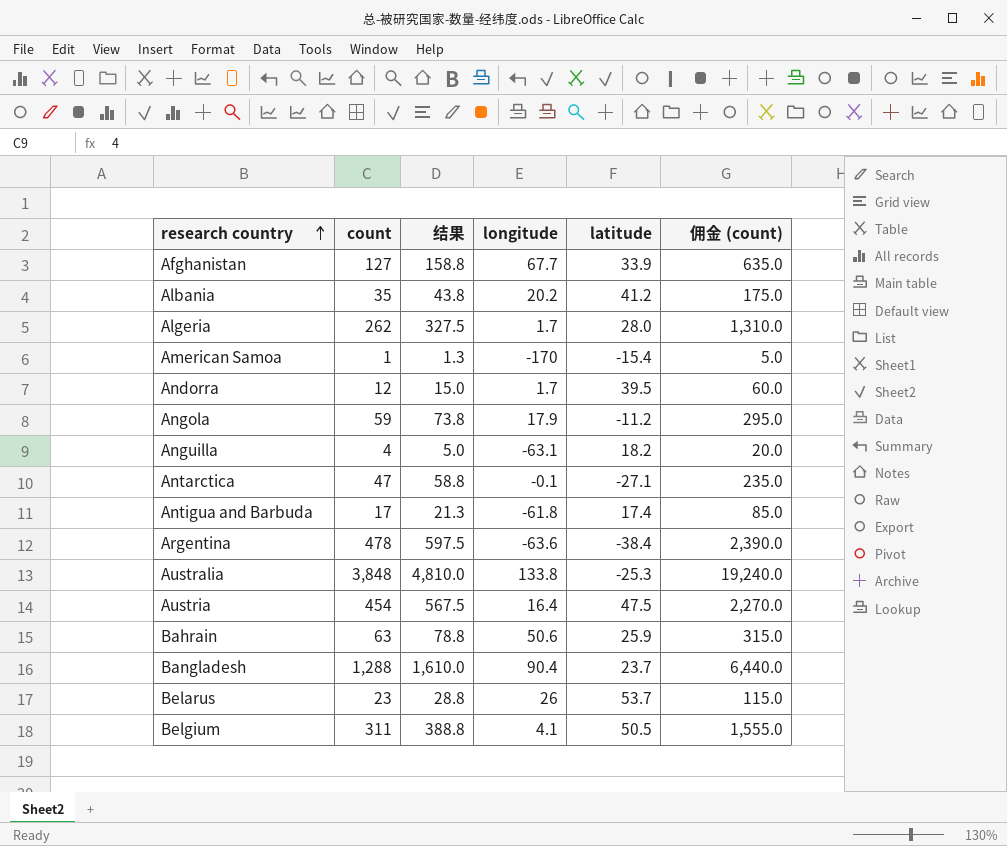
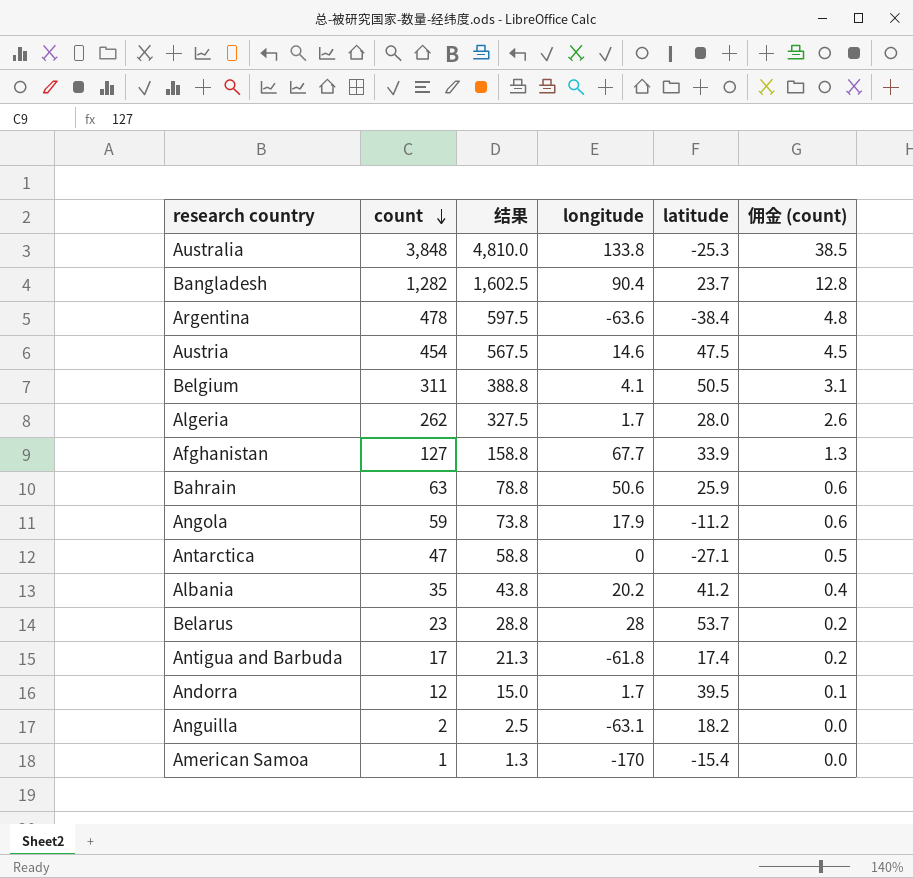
row order: research country ascending -> count descending
column 佣金 (count) | formula: [count] * 5 -> [count] * 0.01
Bangladesh | count: 1,288 -> 1,282
Bangladesh | 结果: 1,610.0 -> 1,602.5
Austria | longitude: 16.4 -> 14.6
Antarctica | longitude: -0.1 -> 0
Belarus | longitude: 26 -> 28
Anguilla | count: 4 -> 2
Anguilla | 结果: 5.0 -> 2.5

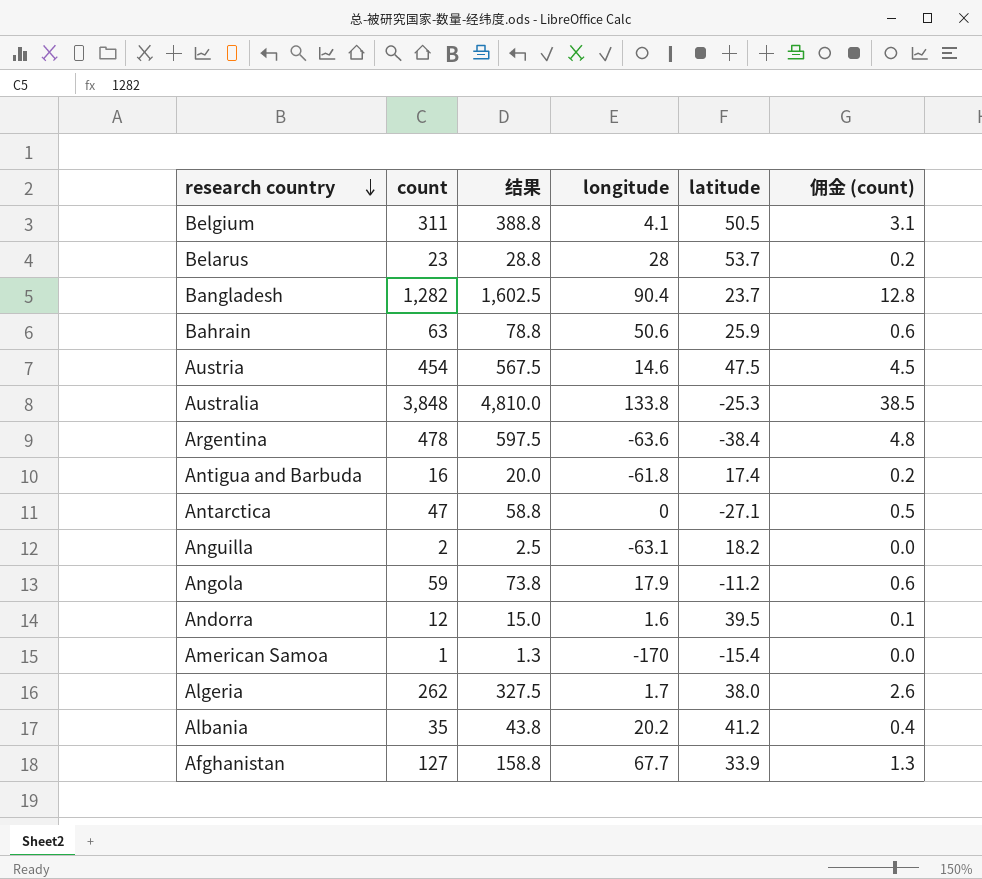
row order: count descending -> research country descending
Antigua and Barbuda | count: 17 -> 16
Antigua and Barbuda | 结果: 21.3 -> 20.0
Andorra | longitude: 1.7 -> 1.6
Algeria | latitude: 28.0 -> 38.0

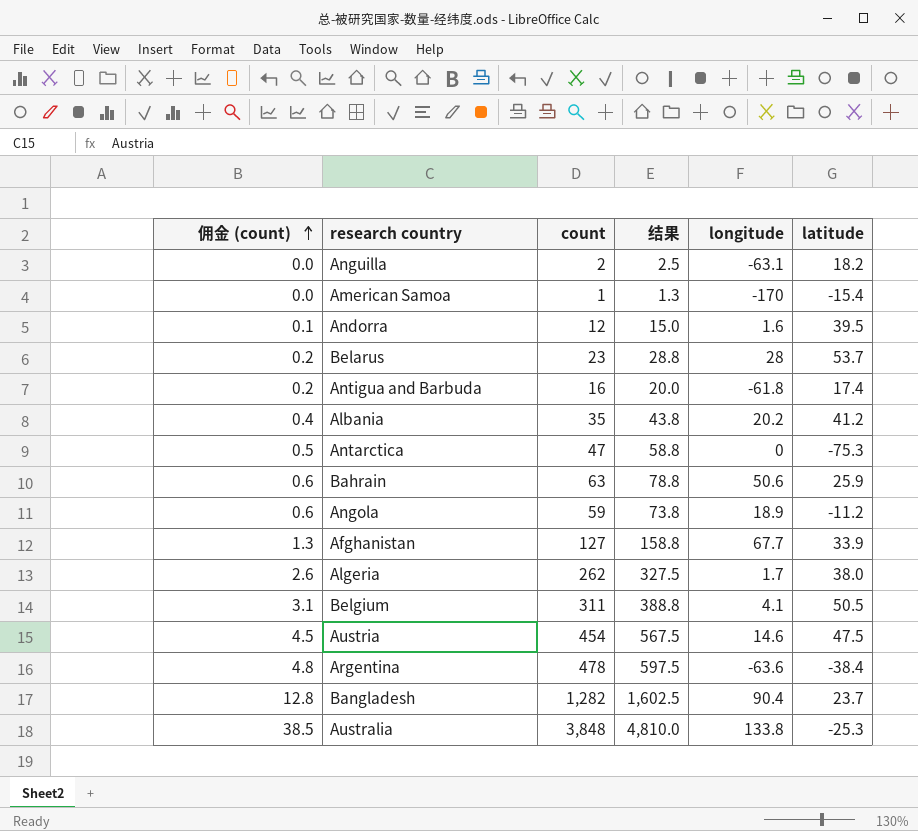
row order: research country descending -> 佣金 (count) ascending
column 佣金 (count) | position: 6 -> 1
Antarctica | latitude: -27.1 -> -75.3
Angola | longitude: 17.9 -> 18.9

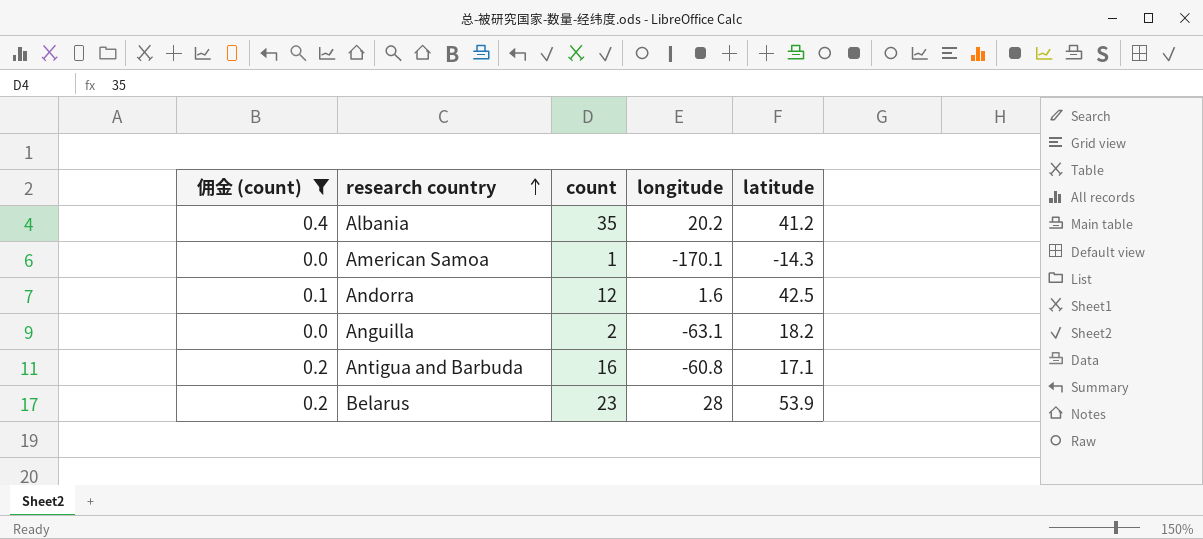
filter: none -> 佣金 (count) <= 0.4
row order: 佣金 (count) ascending -> research country ascending
column 结果 | formula: [count] * 1.25 -> none
American Samoa | longitude: -170 -> -170.1
American Samoa | latitude: -15.4 -> -14.3
Andorra | latitude: 39.5 -> 42.5
Antigua and Barbuda | longitude: -61.8 -> -60.8
Antigua and Barbuda | latitude: 17.4 -> 17.1
Belarus | latitude: 53.7 -> 53.9

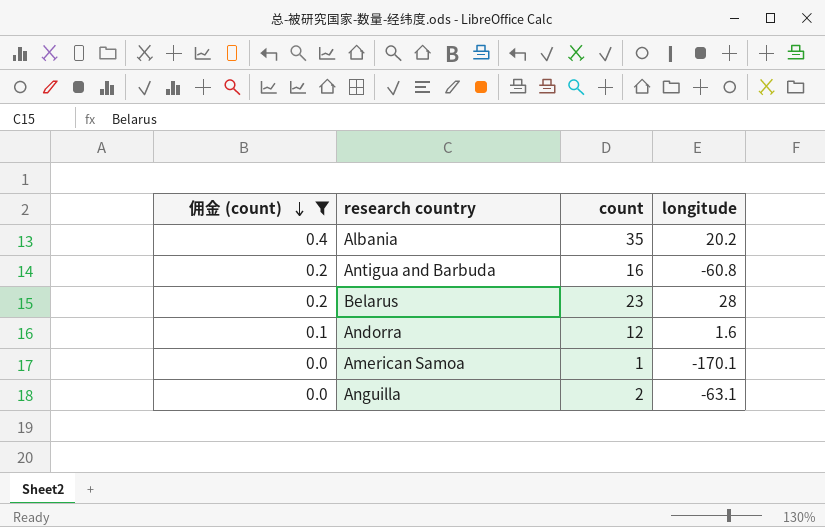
row order: research country ascending -> 佣金 (count) descending
column latitude | position: 5 -> none

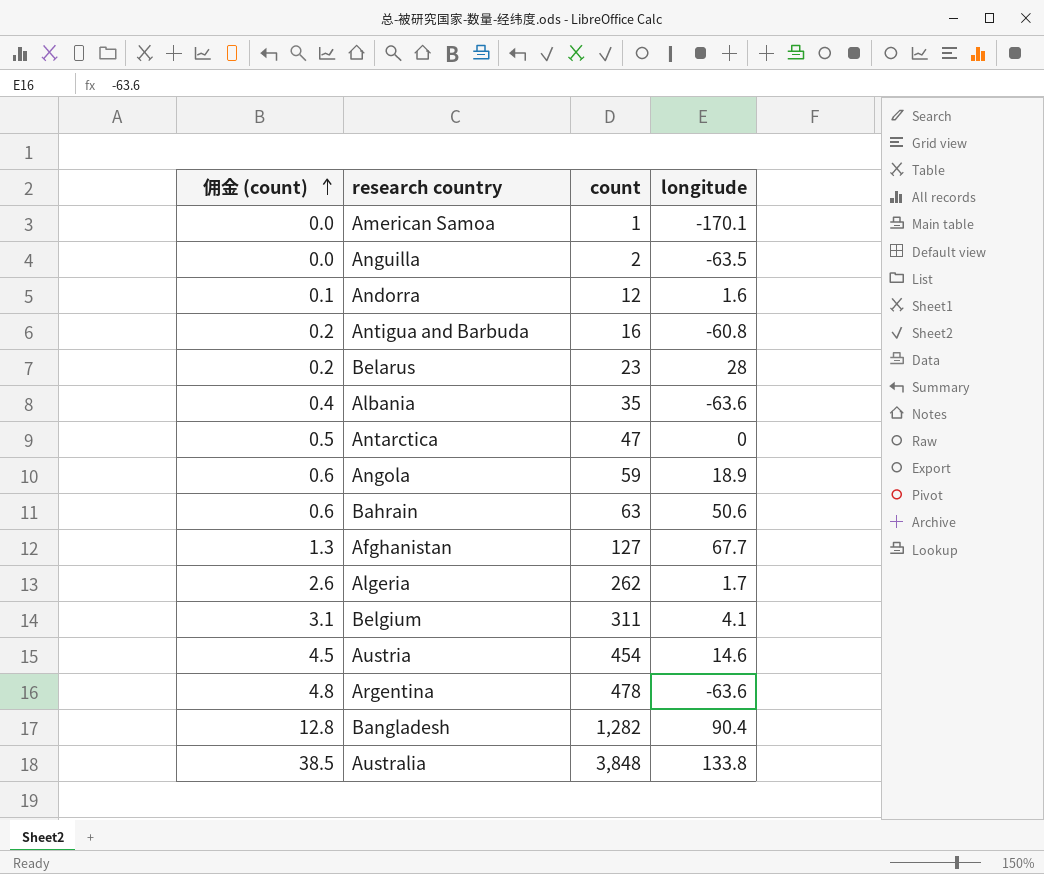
filter: 佣金 (count) <= 0.4 -> none
row order: 佣金 (count) descending -> 佣金 (count) ascending
Anguilla | longitude: -63.1 -> -63.5
Albania | longitude: 20.2 -> -63.6

